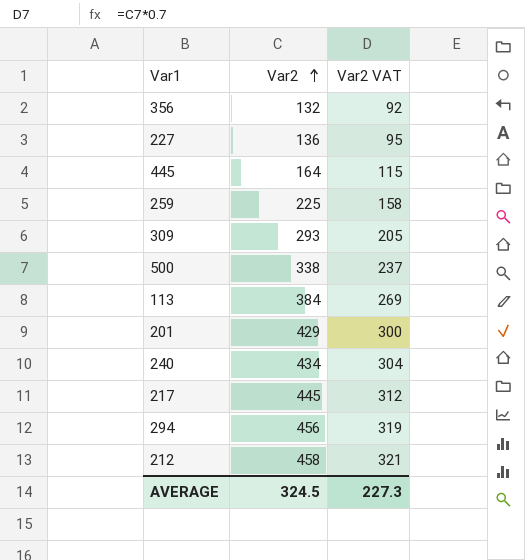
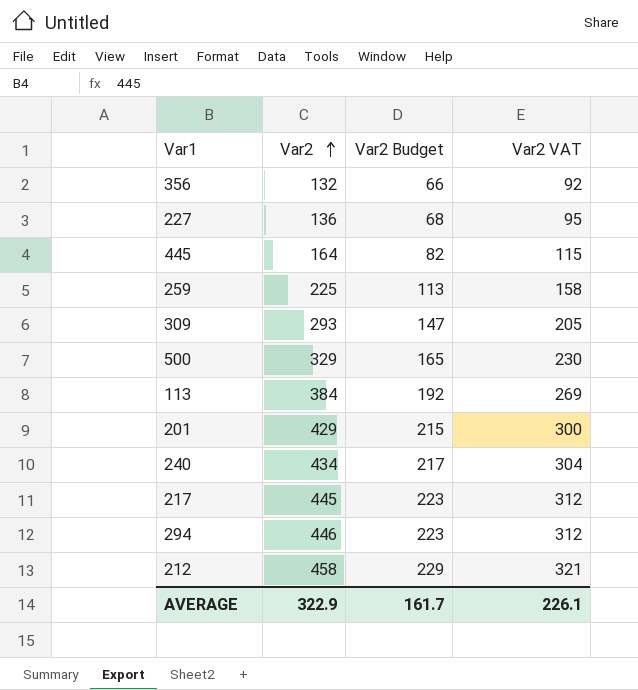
column Var2 Budget | formula: none -> [Var2] * 0.5
500 | Var2: 338 -> 329
500 | Var2 VAT: 237 -> 230
294 | Var2: 456 -> 446
294 | Var2 VAT: 319 -> 312
AVERAGE | Var2: 324.5 -> 322.9
AVERAGE | Var2 VAT: 227.3 -> 226.1

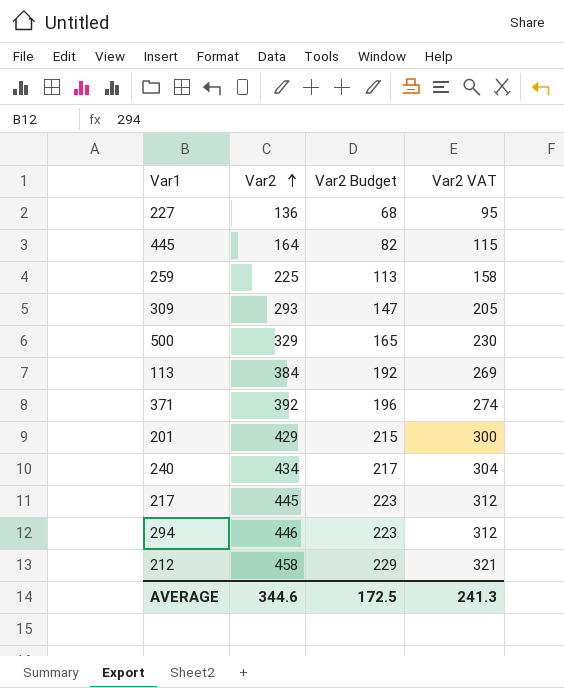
row 356: 132 | 66 | 92 -> none
row 371: none -> 392 | 196 | 274
AVERAGE | Var2: 322.9 -> 344.6
AVERAGE | Var2 Budget: 161.7 -> 172.5
AVERAGE | Var2 VAT: 226.1 -> 241.3

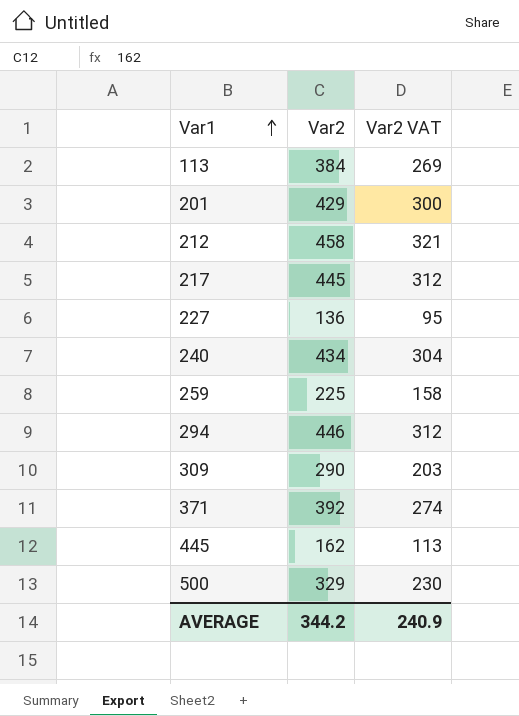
row order: Var2 ascending -> Var1 ascending
column Var2 Budget | formula: [Var2] * 0.5 -> none
309 | Var2: 293 -> 290
309 | Var2 VAT: 205 -> 203
445 | Var2: 164 -> 162
445 | Var2 VAT: 115 -> 113
AVERAGE | Var2: 344.6 -> 344.2
AVERAGE | Var2 VAT: 241.3 -> 240.9

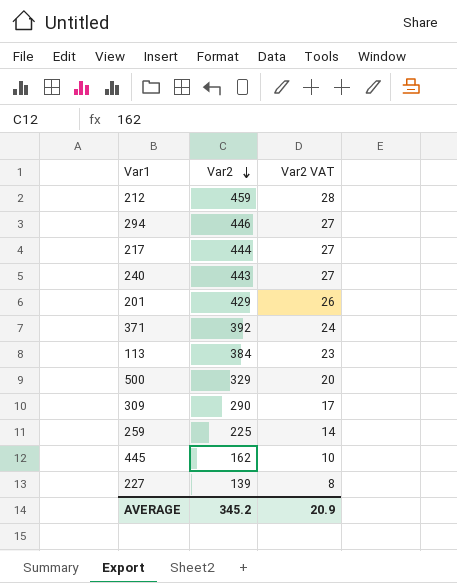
row order: Var1 ascending -> Var2 descending
column Var2 VAT | formula: [Var2] * 0.7 -> [Var2] * 0.06
212 | Var2: 458 -> 459
217 | Var2: 445 -> 444
240 | Var2: 434 -> 443
227 | Var2: 136 -> 139
AVERAGE | Var2: 344.2 -> 345.2
AVERAGE | Var2 VAT: 240.9 -> 20.9

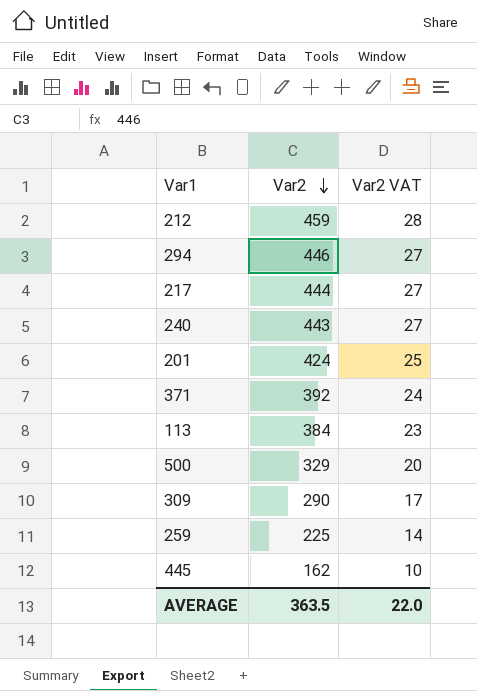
row 227: 139 | 8 -> none
201 | Var2: 429 -> 424
201 | Var2 VAT: 26 -> 25
AVERAGE | Var2: 345.2 -> 363.5
AVERAGE | Var2 VAT: 20.9 -> 22.0

